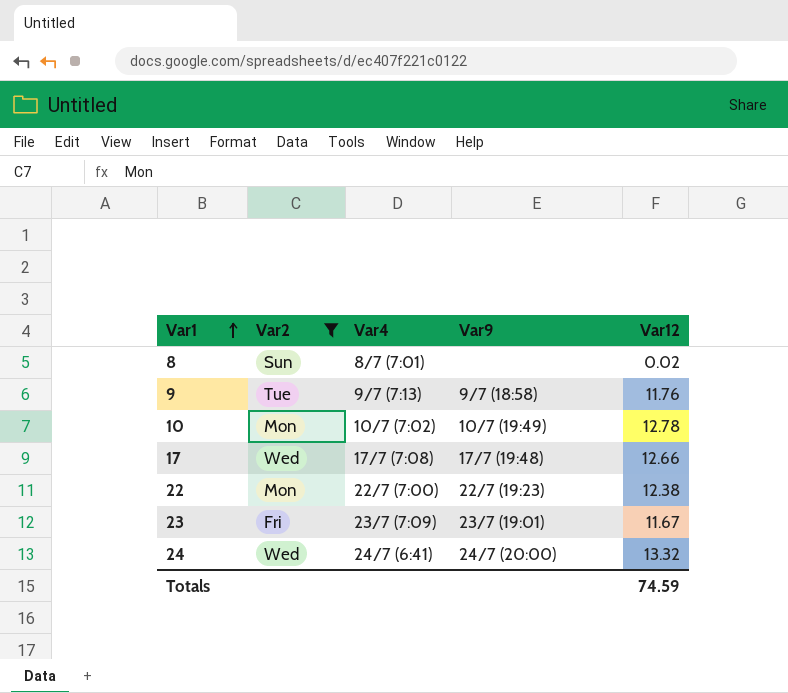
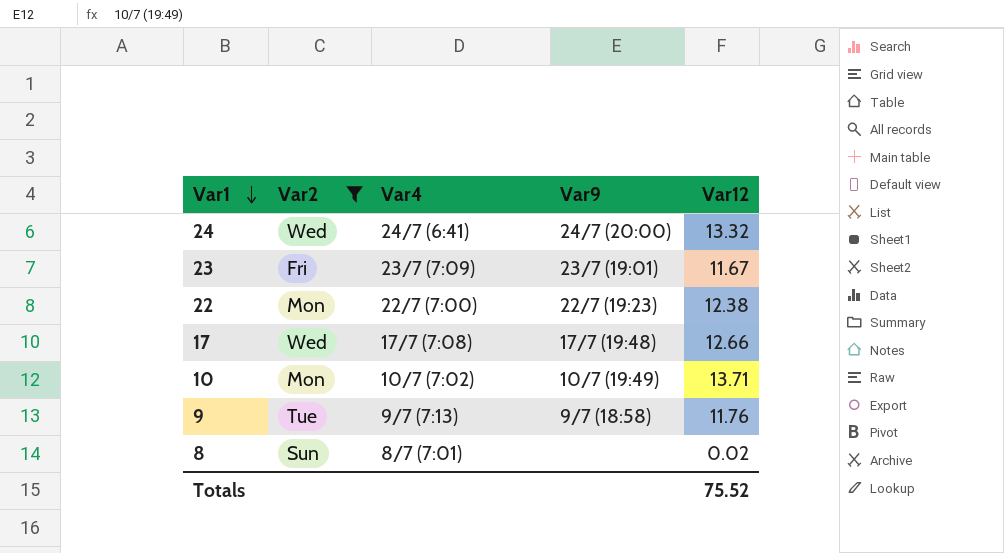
row order: Var1 ascending -> Var1 descending
10 | Var12: 12.78 -> 13.71
Totals | Var12: 74.59 -> 75.52

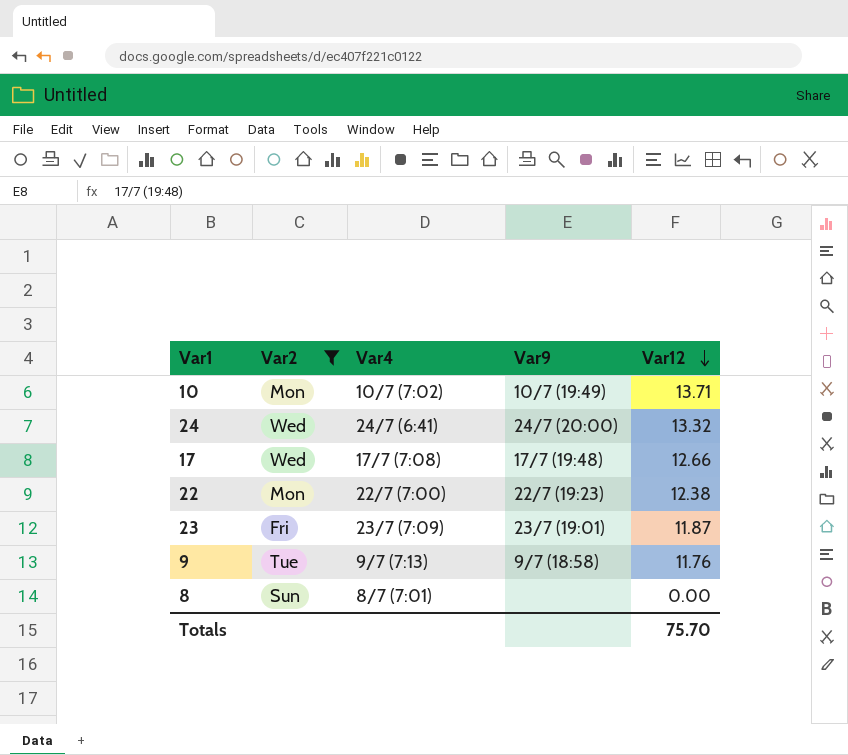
row order: Var1 descending -> Var12 descending
23 | Var12: 11.67 -> 11.87
8 | Var12: 0.02 -> 0.00
Totals | Var12: 75.52 -> 75.70

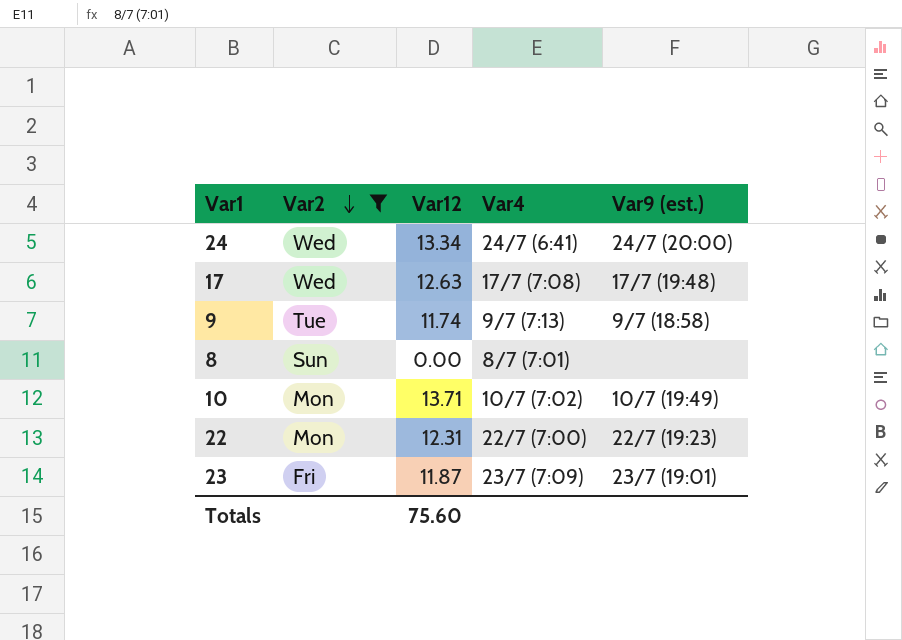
row order: Var12 descending -> Var2 descending
column Var12 | position: 5 -> 3
column name: Var9 -> Var9 (est.)
24 | Var12: 13.32 -> 13.34
17 | Var12: 12.66 -> 12.63
9 | Var12: 11.76 -> 11.74
22 | Var12: 12.38 -> 12.31
Totals | Var12: 75.70 -> 75.60

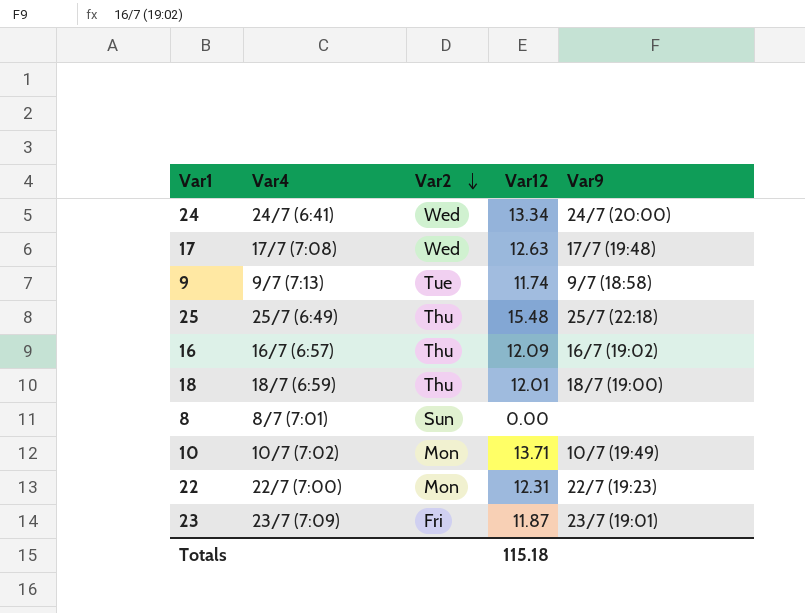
filter: Var2 != Thu -> none
column Var4 | position: 4 -> 2
column name: Var9 (est.) -> Var9
Totals | Var12: 75.60 -> 115.18

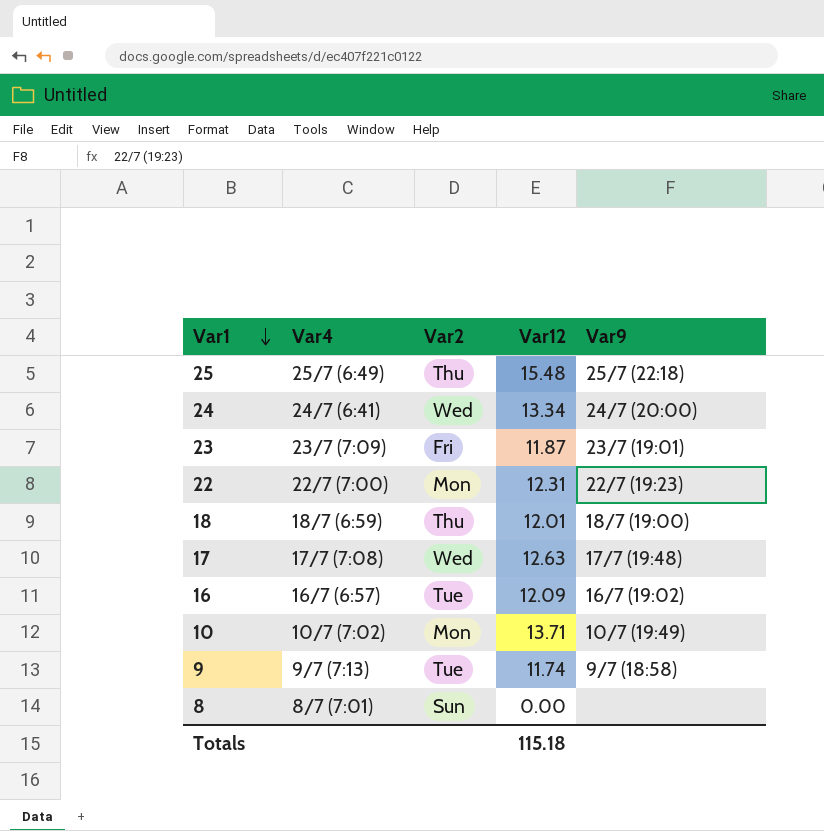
row order: Var2 descending -> Var1 descending
16 | Var2: Thu -> Tue

